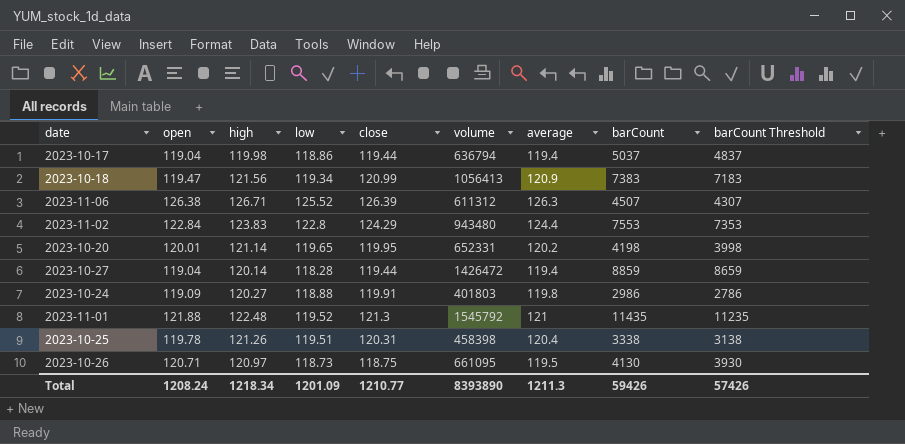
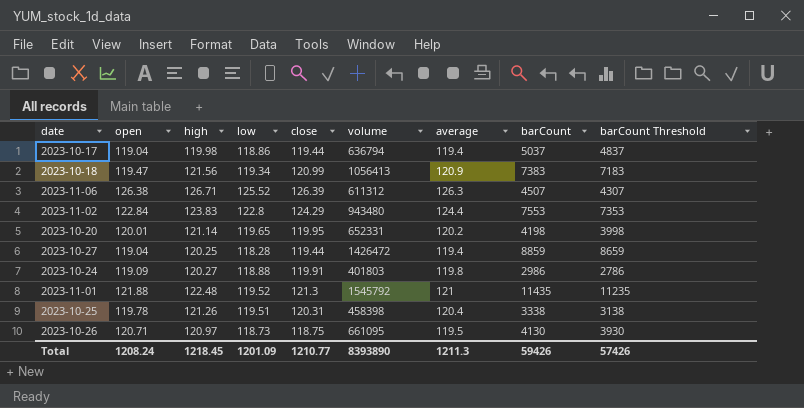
2023-10-27 | high: 120.14 -> 120.25
Total | high: 1218.34 -> 1218.45

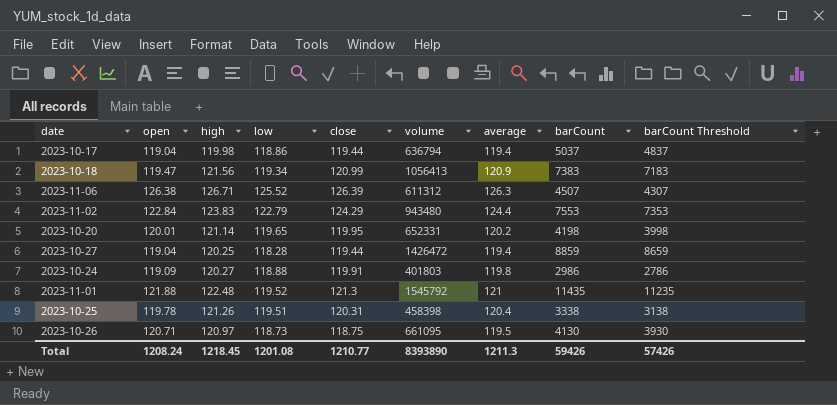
2023-11-02 | low: 122.8 -> 122.79
Total | low: 1201.09 -> 1201.08

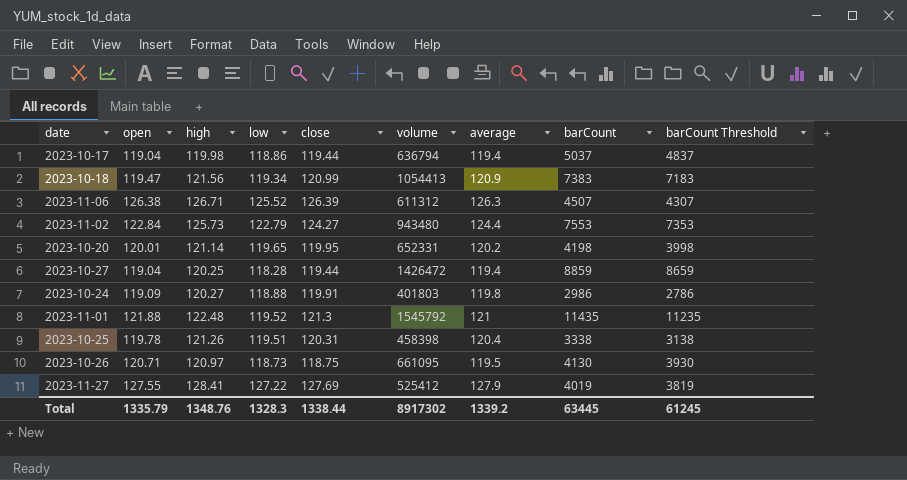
2023-10-18 | volume: 1056413 -> 1054413
2023-11-02 | high: 123.83 -> 125.73
2023-11-02 | close: 124.29 -> 124.27
row 2023-11-27: none -> 127.55 | 128.41 | 127.22 | 127.69 | 525412 | 127.9 | 4019 | 3819
Total | open: 1208.24 -> 1335.79
Total | high: 1218.45 -> 1348.76
Total | low: 1201.08 -> 1328.3
Total | close: 1210.77 -> 1338.44
Total | volume: 8393890 -> 8917302
Total | average: 1211.3 -> 1339.2
Total | barCount: 59426 -> 63445
Total | barCount Threshold: 57426 -> 61245

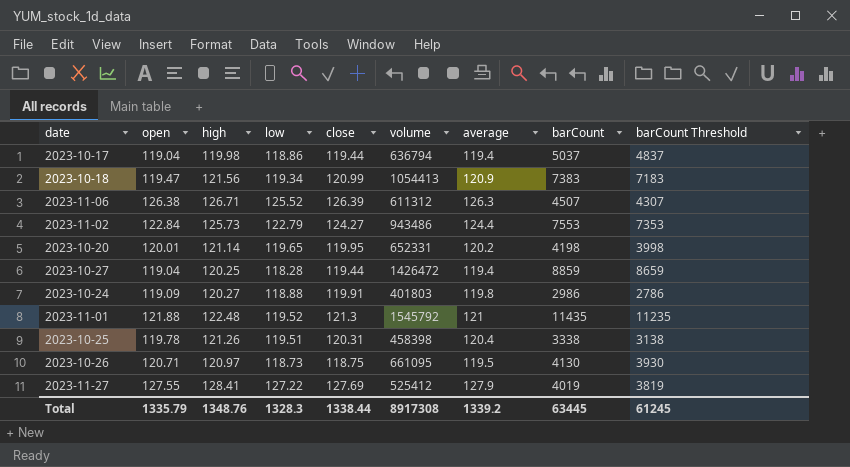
2023-11-02 | volume: 943480 -> 943486
Total | volume: 8917302 -> 8917308

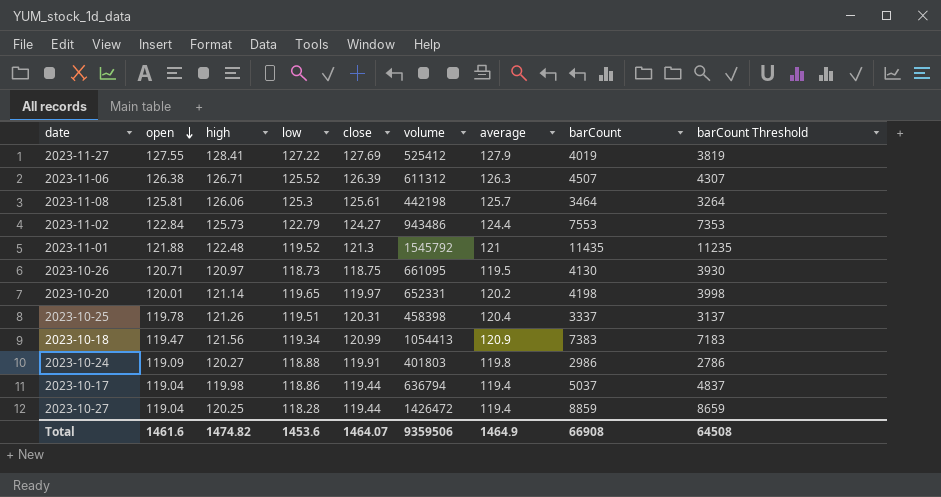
row order: none -> open descending
row 2023-11-08: none -> 125.81 | 126.06 | 125.3 | 125.61 | 442198 | 125.7 | 3464 | 3264
2023-10-20 | close: 119.95 -> 119.97
2023-10-25 | barCount: 3338 -> 3337
2023-10-25 | barCount Threshold: 3138 -> 3137
Total | open: 1335.79 -> 1461.6
Total | high: 1348.76 -> 1474.82
Total | low: 1328.3 -> 1453.6
Total | close: 1338.44 -> 1464.07
Total | volume: 8917308 -> 9359506
Total | average: 1339.2 -> 1464.9
Total | barCount: 63445 -> 66908
Total | barCount Threshold: 61245 -> 64508

